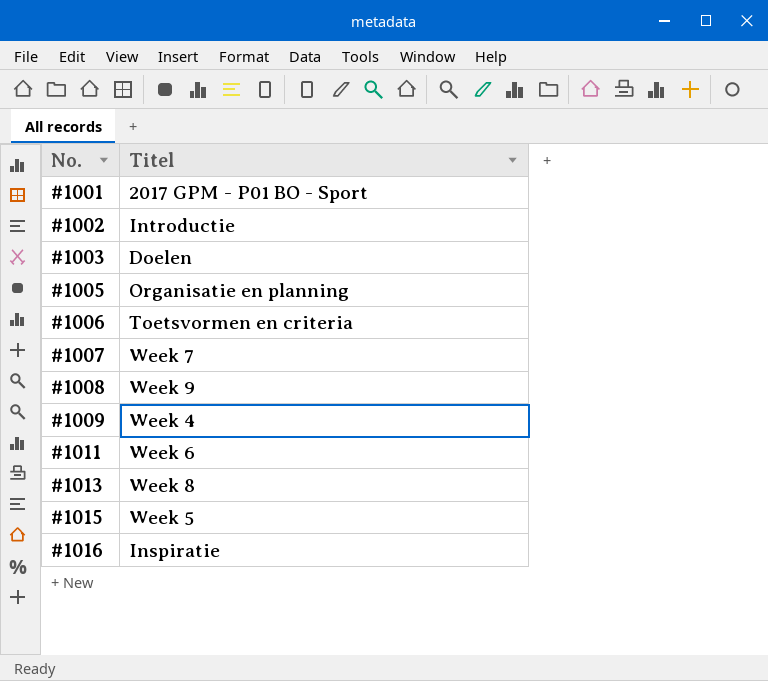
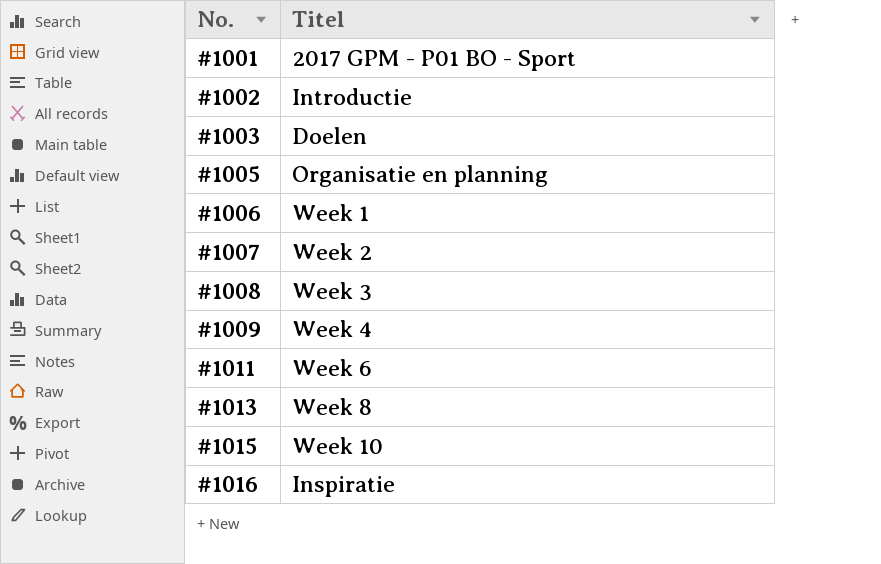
#1006 | Titel: Toetsvormen en criteria -> Week 1
#1007 | Titel: Week 7 -> Week 2
#1008 | Titel: Week 9 -> Week 3
#1015 | Titel: Week 5 -> Week 10

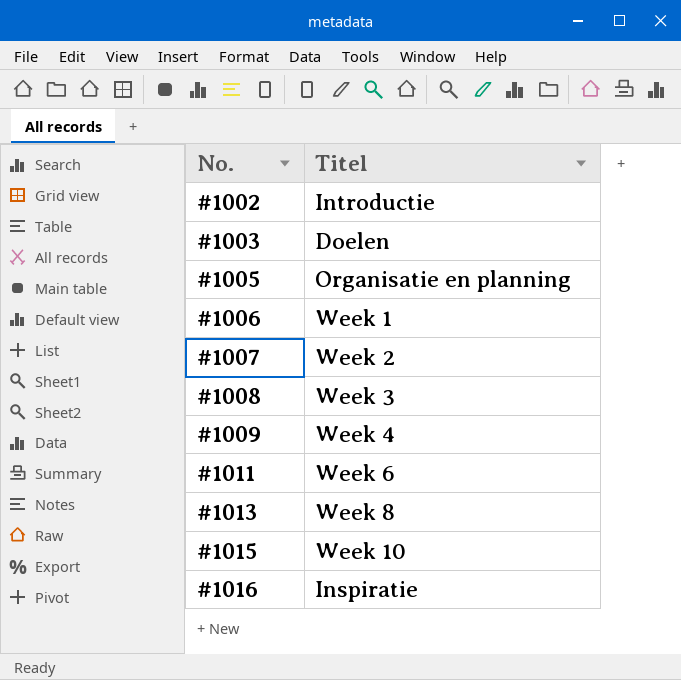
row #1001: 2017 GPM - P01 BO - Sport -> none

